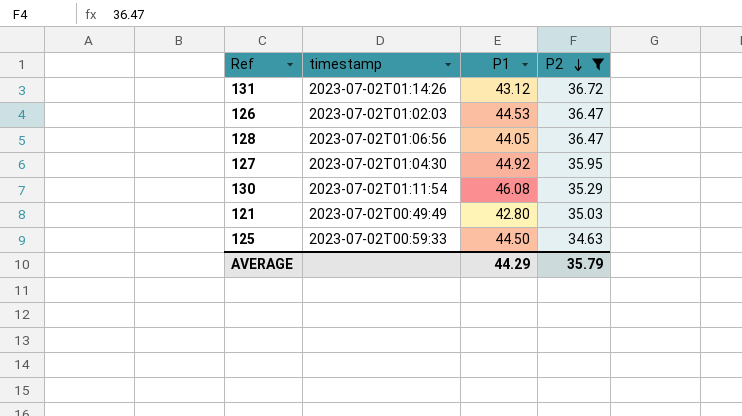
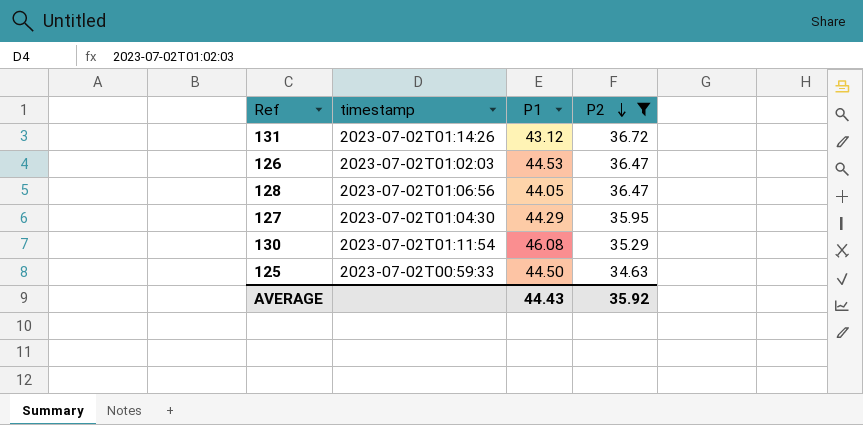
row 121: 2023-07-02T00:49:49 | 42.80 | 35.03 -> none
127 | P1: 44.92 -> 44.29
AVERAGE | P1: 44.29 -> 44.43
AVERAGE | P2: 35.79 -> 35.92

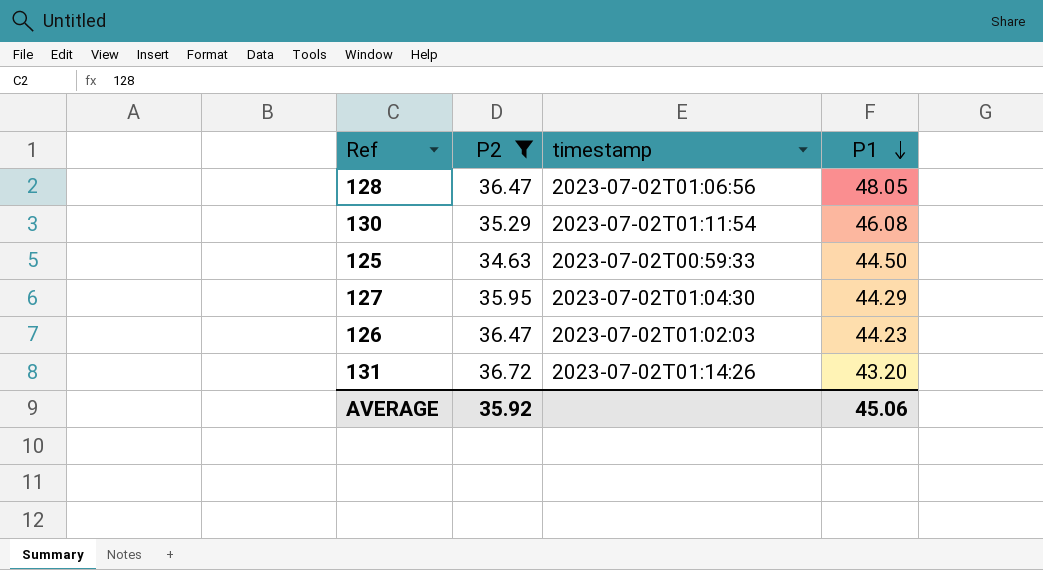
row order: P2 descending -> P1 descending
column P2 | position: 4 -> 2
128 | P1: 44.05 -> 48.05
126 | P1: 44.53 -> 44.23
131 | P1: 43.12 -> 43.20
AVERAGE | P1: 44.43 -> 45.06

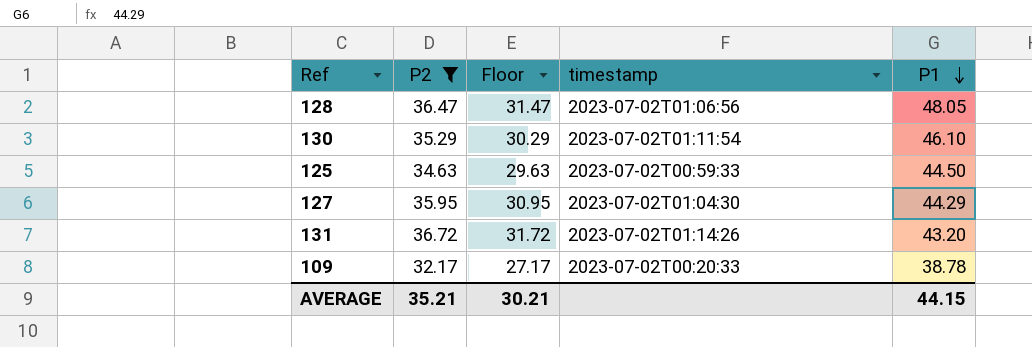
column Floor | formula: none -> [P2] - 5
row 126: 36.47 | 2023-07-02T01:02:03 | 44.23 -> none
130 | P1: 46.08 -> 46.10
row 109: none -> 32.17 | 27.17 | 2023-07-02T00:20:33 | 38.78
AVERAGE | P2: 35.92 -> 35.21
AVERAGE | P1: 45.06 -> 44.15

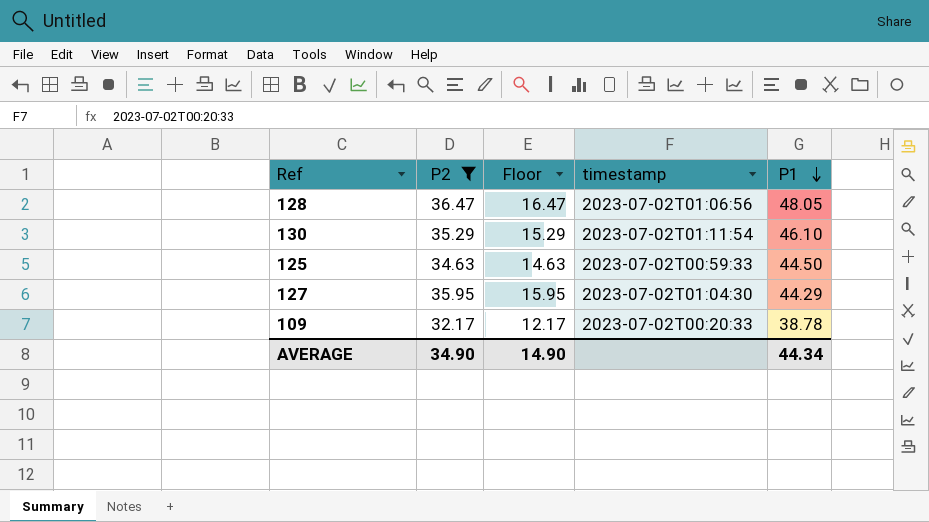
column Floor | formula: [P2] - 5 -> [P2] - 20
row 131: 36.72 | 31.72 | 2023-07-02T01:14:26 | 43.20 -> none
AVERAGE | P2: 35.21 -> 34.90
AVERAGE | Floor: 30.21 -> 14.90
AVERAGE | P1: 44.15 -> 44.34

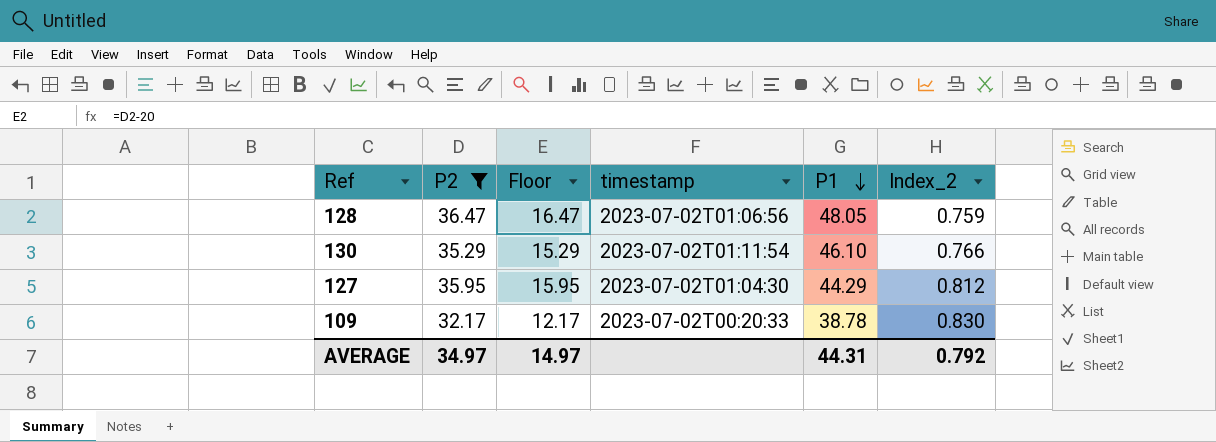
column Index_2 | formula: none -> [P2] / [P1]
row 125: 34.63 | 14.63 | 2023-07-02T00:59:33 | 44.50 -> none
AVERAGE | P2: 34.90 -> 34.97
AVERAGE | Floor: 14.90 -> 14.97
AVERAGE | P1: 44.34 -> 44.31

